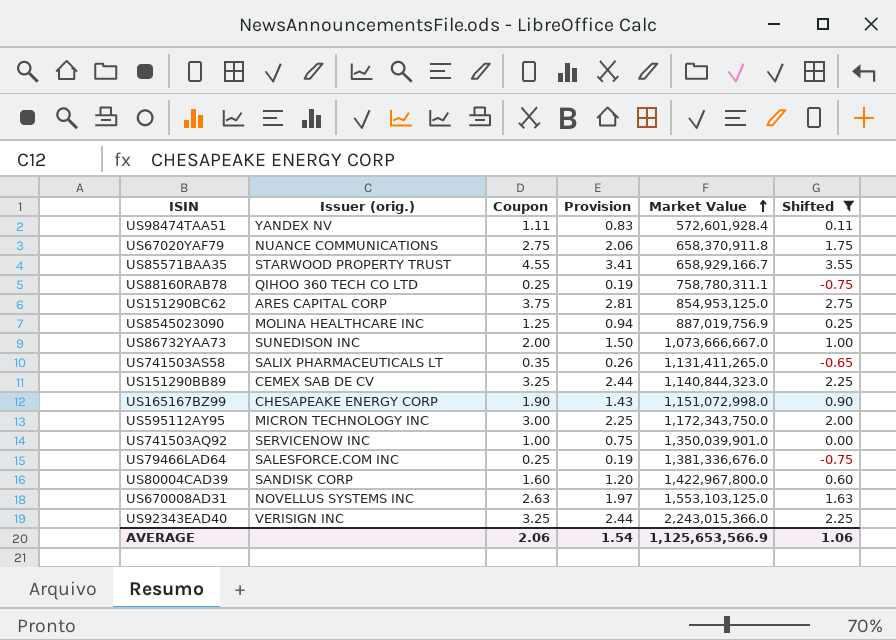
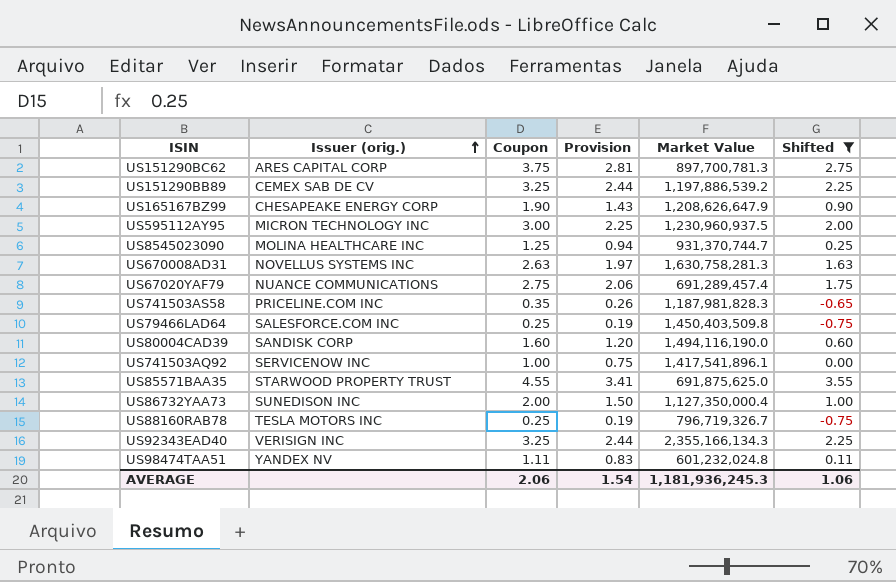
row order: Market Value ascending -> Issuer (orig.) ascending
US151290BC62 | Market Value: 854,953,125.0 -> 897,700,781.3
US151290BB89 | Market Value: 1,140,844,323.0 -> 1,197,886,539.2
US165167BZ99 | Market Value: 1,151,072,998.0 -> 1,208,626,647.9
US595112AY95 | Market Value: 1,172,343,750.0 -> 1,230,960,937.5
US8545023090 | Market Value: 887,019,756.9 -> 931,370,744.7
US670008AD31 | Market Value: 1,553,103,125.0 -> 1,630,758,281.3
US67020YAF79 | Market Value: 658,370,911.8 -> 691,289,457.4
US741503AS58 | Issuer (orig.): SALIX PHARMACEUTICALS LT -> PRICELINE.COM INC
US741503AS58 | Market Value: 1,131,411,265.0 -> 1,187,981,828.3
US79466LAD64 | Market Value: 1,381,336,676.0 -> 1,450,403,509.8
US80004CAD39 | Market Value: 1,422,967,800.0 -> 1,494,116,190.0
US741503AQ92 | Market Value: 1,350,039,901.0 -> 1,417,541,896.1
US85571BAA35 | Market Value: 658,929,166.7 -> 691,875,625.0
US86732YAA73 | Market Value: 1,073,666,667.0 -> 1,127,350,000.4
US88160RAB78 | Issuer (orig.): QIHOO 360 TECH CO LTD -> TESLA MOTORS INC
US88160RAB78 | Market Value: 758,780,311.1 -> 796,719,326.7
US92343EAD40 | Market Value: 2,243,015,366.0 -> 2,355,166,134.3
US98474TAA51 | Market Value: 572,601,928.4 -> 601,232,024.8
AVERAGE | Market Value: 1,125,653,566.9 -> 1,181,936,245.3

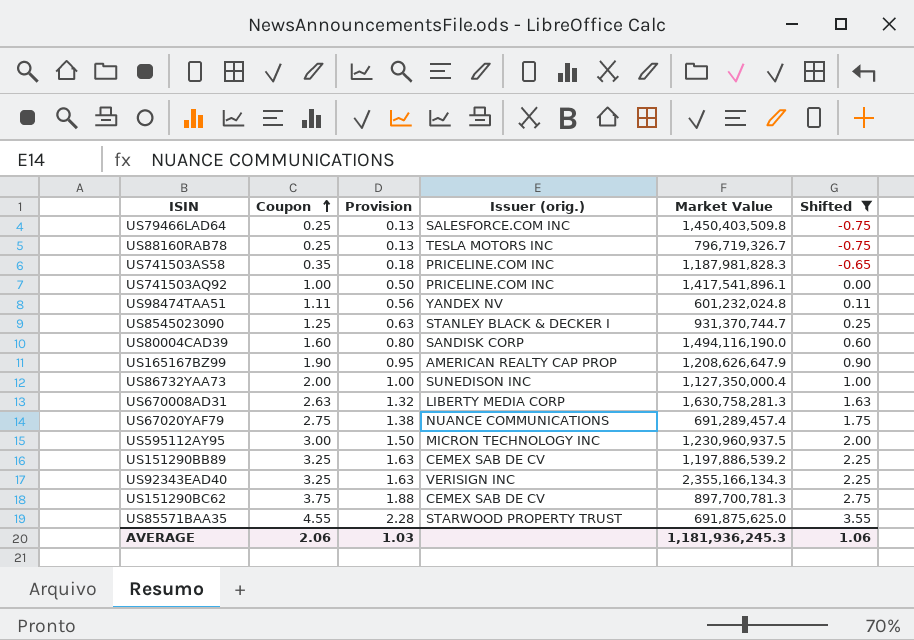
row order: Issuer (orig.) ascending -> Coupon ascending
column Provision | formula: [Coupon] * 0.75 -> [Coupon] * 0.5
column Issuer (orig.) | position: 2 -> 4
US741503AQ92 | Issuer (orig.): SERVICENOW INC -> PRICELINE.COM INC
US8545023090 | Issuer (orig.): MOLINA HEALTHCARE INC -> STANLEY BLACK & DECKER I
US165167BZ99 | Issuer (orig.): CHESAPEAKE ENERGY CORP -> AMERICAN REALTY CAP PROP
US670008AD31 | Issuer (orig.): NOVELLUS SYSTEMS INC -> LIBERTY MEDIA CORP
US151290BC62 | Issuer (orig.): ARES CAPITAL CORP -> CEMEX SAB DE CV
AVERAGE | Provision: 1.54 -> 1.03

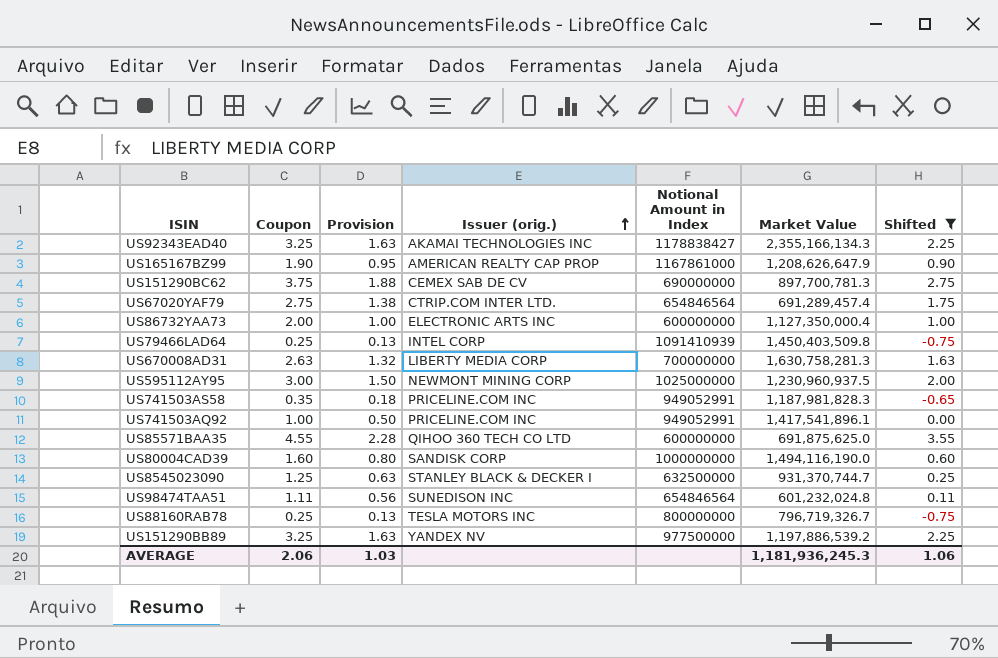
row order: Coupon ascending -> Issuer (orig.) ascending
column Notional Amount in Index | position: none -> 5
US92343EAD40 | Issuer (orig.): VERISIGN INC -> AKAMAI TECHNOLOGIES INC
US67020YAF79 | Issuer (orig.): NUANCE COMMUNICATIONS -> CTRIP.COM INTER LTD.
US86732YAA73 | Issuer (orig.): SUNEDISON INC -> ELECTRONIC ARTS INC
US79466LAD64 | Issuer (orig.): SALESFORCE.COM INC -> INTEL CORP
US595112AY95 | Issuer (orig.): MICRON TECHNOLOGY INC -> NEWMONT MINING CORP
US85571BAA35 | Issuer (orig.): STARWOOD PROPERTY TRUST -> QIHOO 360 TECH CO LTD
US98474TAA51 | Issuer (orig.): YANDEX NV -> SUNEDISON INC
US151290BB89 | Issuer (orig.): CEMEX SAB DE CV -> YANDEX NV

